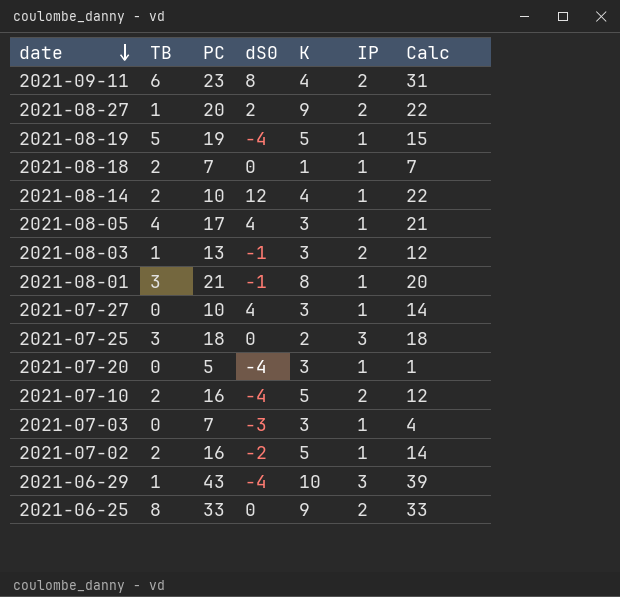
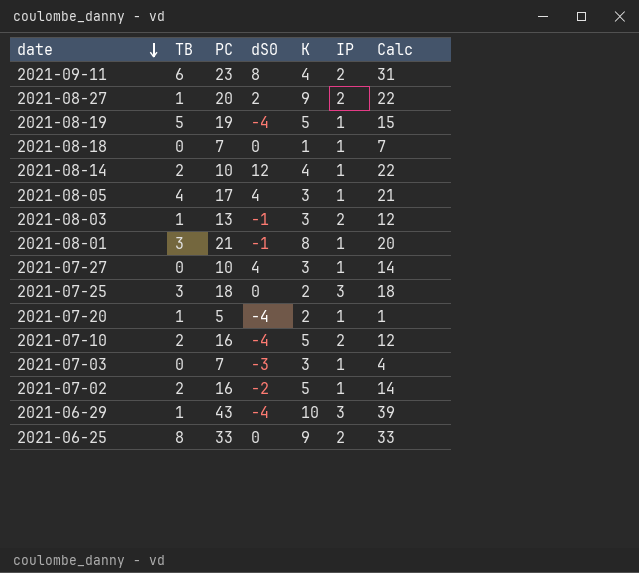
2021-08-18 | TB: 2 -> 0
2021-07-20 | TB: 0 -> 1
2021-07-20 | K: 3 -> 2

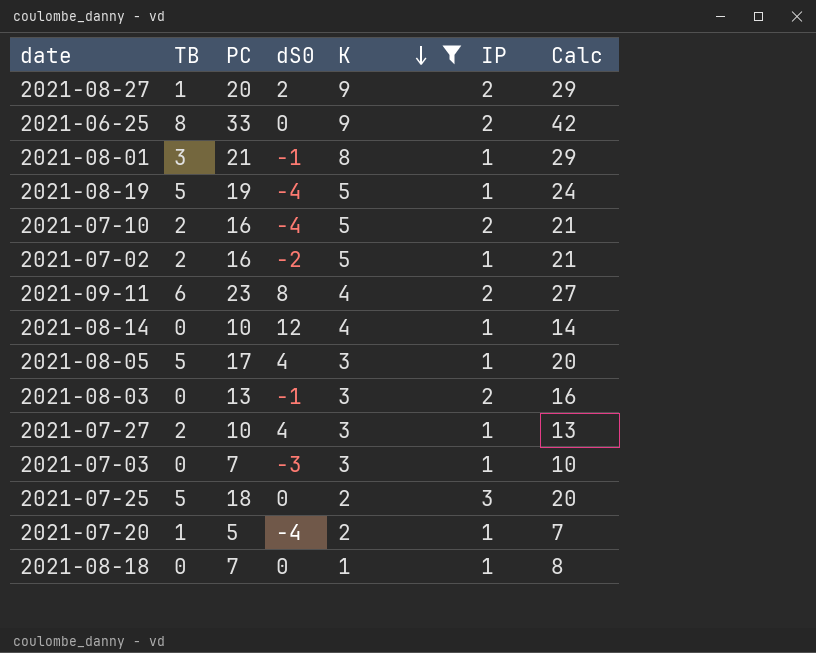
filter: none -> K != 10
row order: date descending -> K descending
column Calc | formula: [PC] + [dS0] -> [PC] + [K]
2021-08-14 | TB: 2 -> 0
2021-08-05 | TB: 4 -> 5
2021-08-03 | TB: 1 -> 0
2021-07-27 | TB: 0 -> 2
2021-07-25 | TB: 3 -> 5

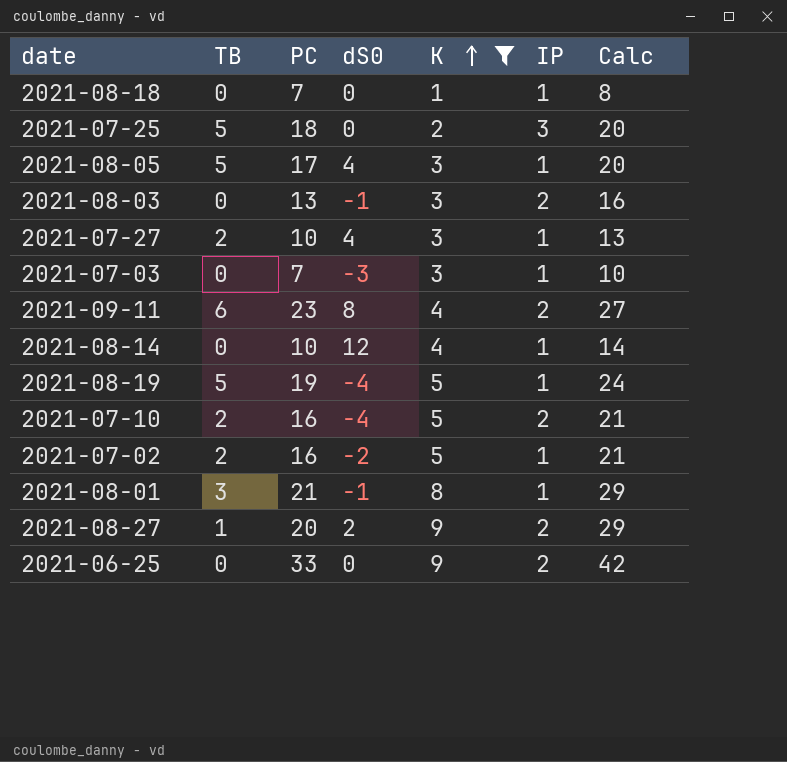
row order: K descending -> K ascending
row 2021-07-20: 1 | 5 | -4 | 2 | 1 | 7 -> none
2021-06-25 | TB: 8 -> 0

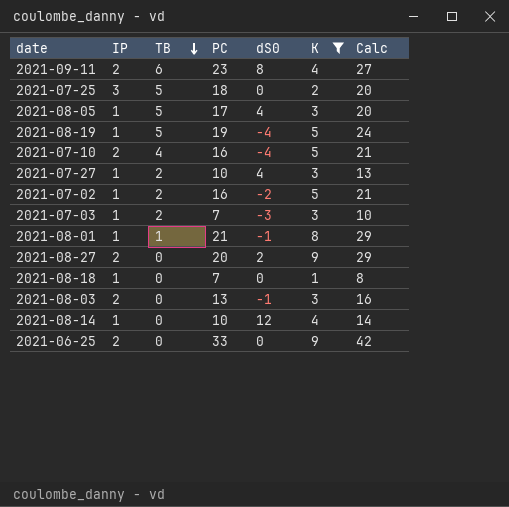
row order: K ascending -> TB descending
column IP | position: 6 -> 2
2021-07-10 | TB: 2 -> 4
2021-07-03 | TB: 0 -> 2
2021-08-01 | TB: 3 -> 1
2021-08-27 | TB: 1 -> 0

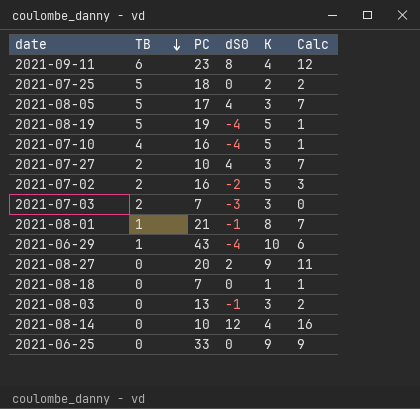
filter: K != 10 -> none
column IP | position: 2 -> none
column Calc | formula: [PC] + [K] -> [dS0] + [K]

